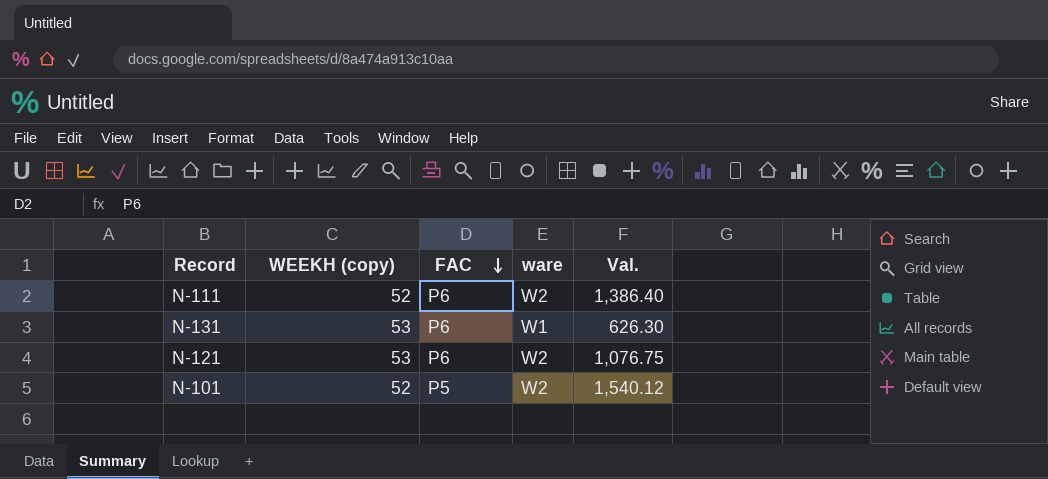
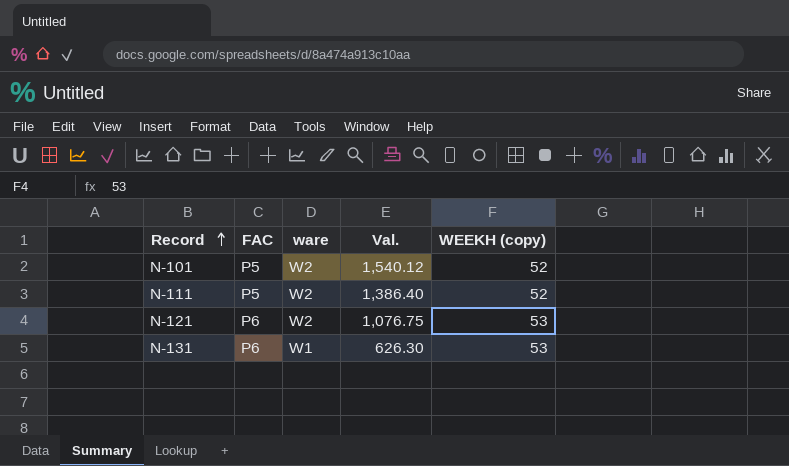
row order: FAC descending -> Record ascending
column WEEKH (copy) | position: 2 -> 5
N-111 | FAC: P6 -> P5

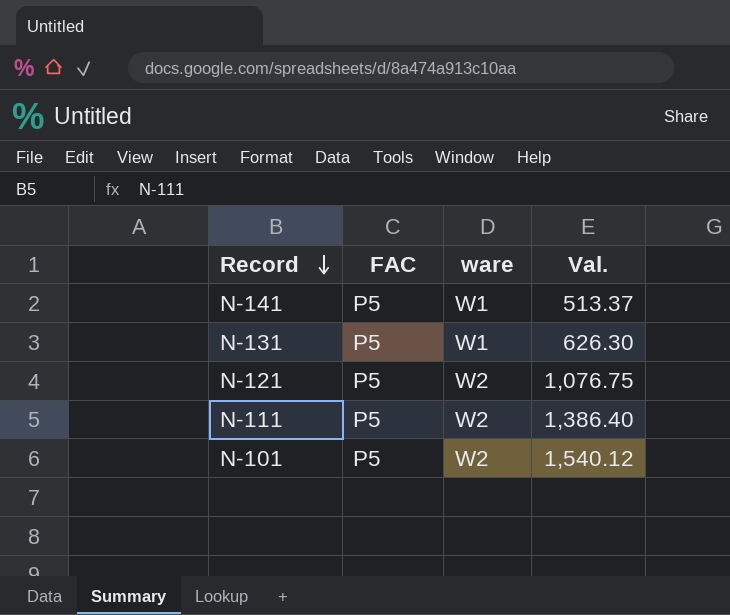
row order: Record ascending -> Record descending
column WEEKH (copy) | position: 5 -> none
row N-141: none -> P5 | W1 | 513.37
N-131 | FAC: P6 -> P5
N-121 | FAC: P6 -> P5

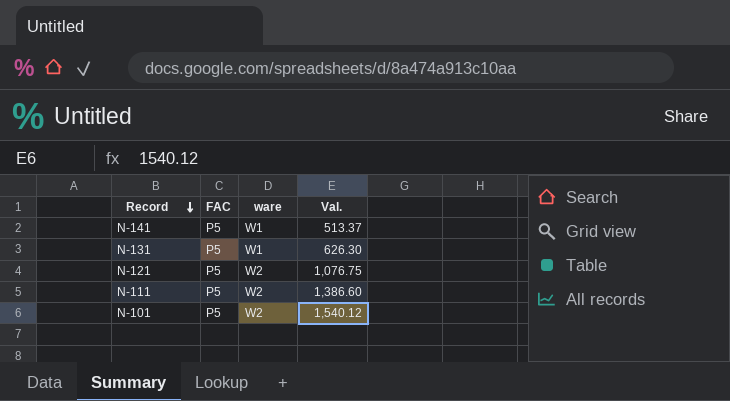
N-111 | Val.: 1,386.40 -> 1,386.60

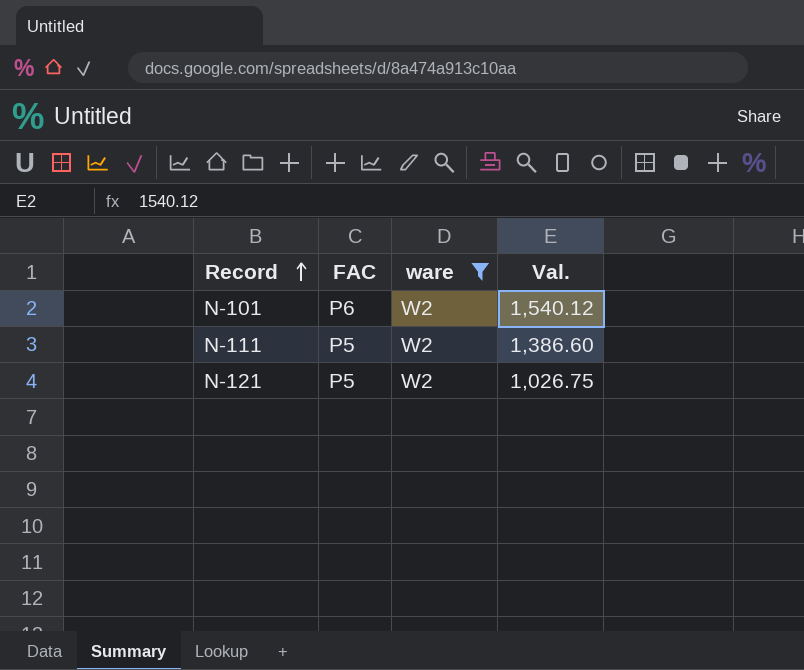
filter: none -> ware = W2
row order: Record descending -> Record ascending
N-101 | FAC: P5 -> P6
N-121 | Val.: 1,076.75 -> 1,026.75

